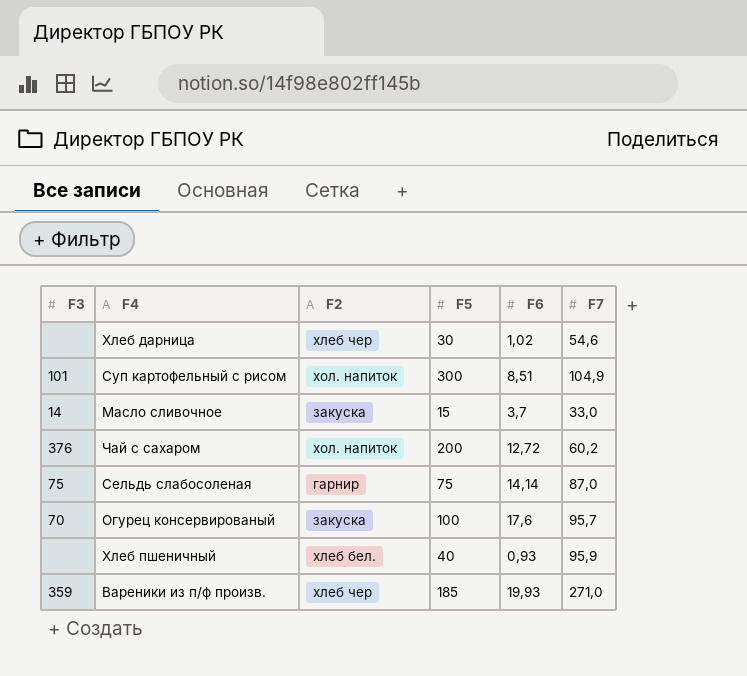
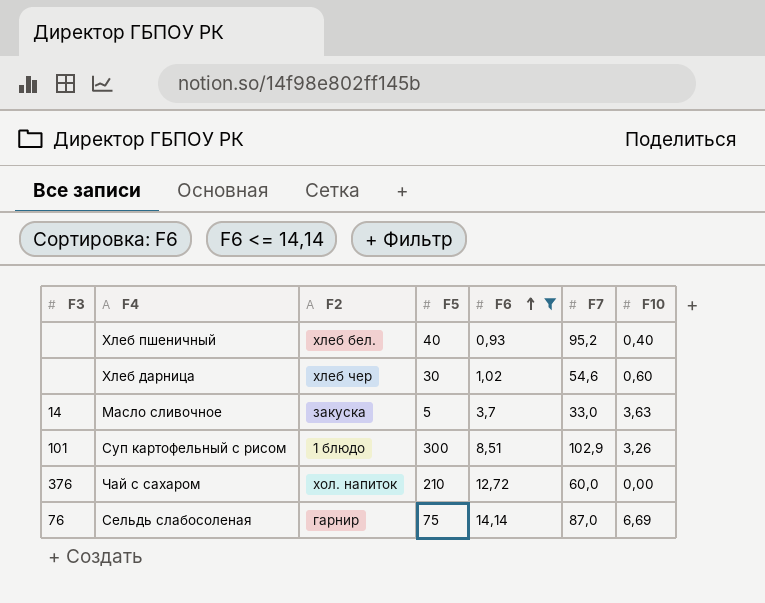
filter: none -> F6 <= 14,14
row order: none -> F6 ascending
column F10 | position: none -> 7
Хлеб пшеничный | F7: 95,9 -> 95,2
Масло сливочное | F5: 15 -> 5
Суп картофельный с рисом | F2: хол. напиток -> 1 блюдо
Суп картофельный с рисом | F7: 104,9 -> 102,9
Чай с сахаром | F5: 200 -> 210
Чай с сахаром | F7: 60,2 -> 60,0
Сельдь слабосоленая | F3: 75 -> 76

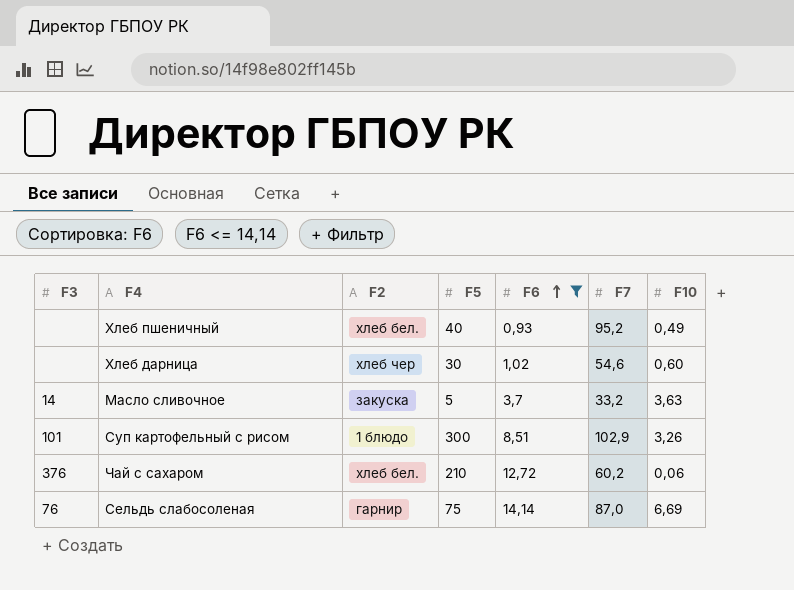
Хлеб пшеничный | F10: 0,40 -> 0,49
Масло сливочное | F7: 33,0 -> 33,2
Чай с сахаром | F2: хол. напиток -> хлеб бел.
Чай с сахаром | F7: 60,0 -> 60,2
Чай с сахаром | F10: 0,00 -> 0,06

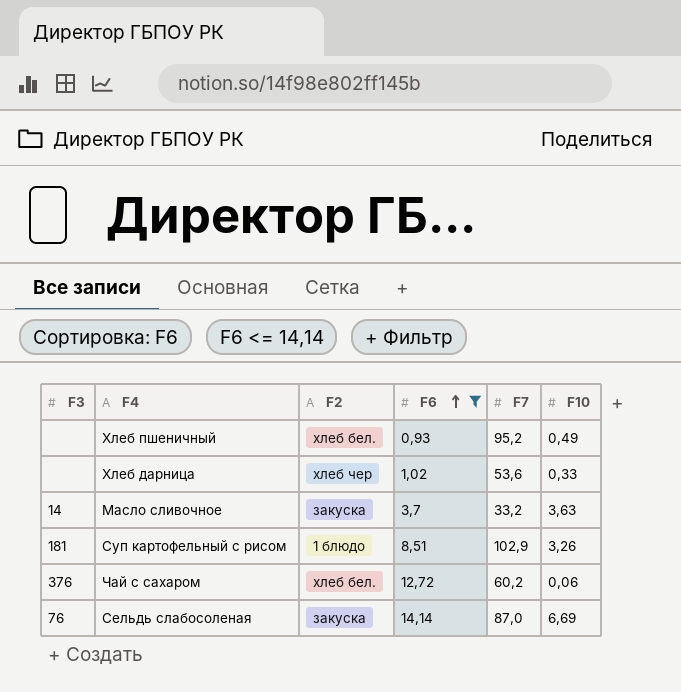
column F5 | position: 4 -> none
Хлеб дарница | F7: 54,6 -> 53,6
Хлеб дарница | F10: 0,60 -> 0,33
Суп картофельный с рисом | F3: 101 -> 181
Сельдь слабосоленая | F2: гарнир -> закуска

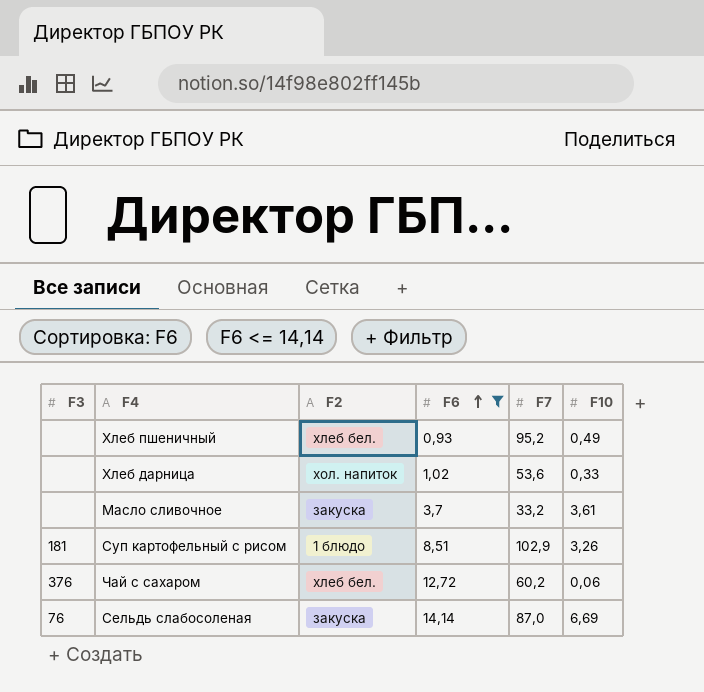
Хлеб дарница | F2: хлеб чер -> хол. напиток
Масло сливочное | F3: 14 -> none
Масло сливочное | F10: 3,63 -> 3,61

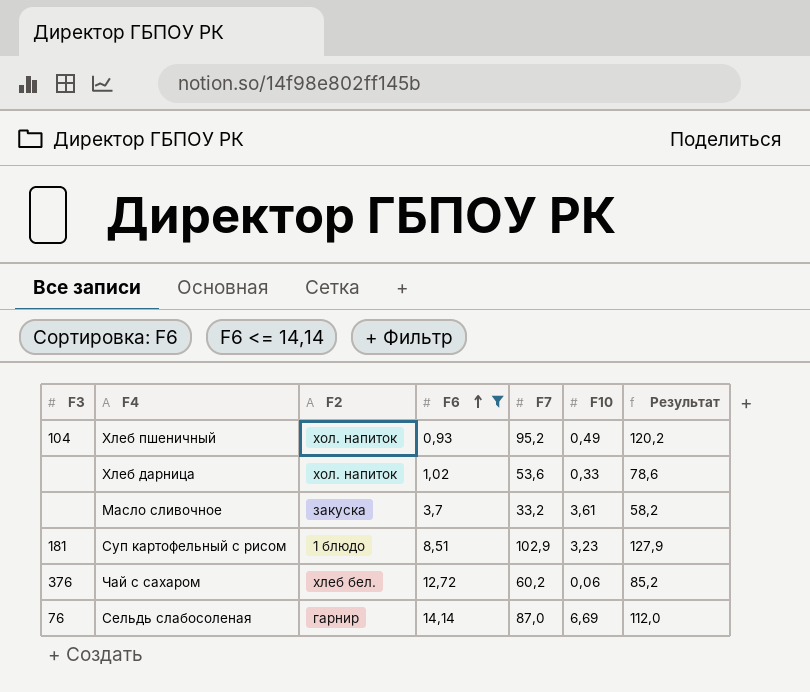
column Результат | formula: none -> [F7] + 25
Хлеб пшеничный | F3: none -> 104
Хлеб пшеничный | F2: хлеб бел. -> хол. напиток
Суп картофельный с рисом | F10: 3,26 -> 3,23
Сельдь слабосоленая | F2: закуска -> гарнир

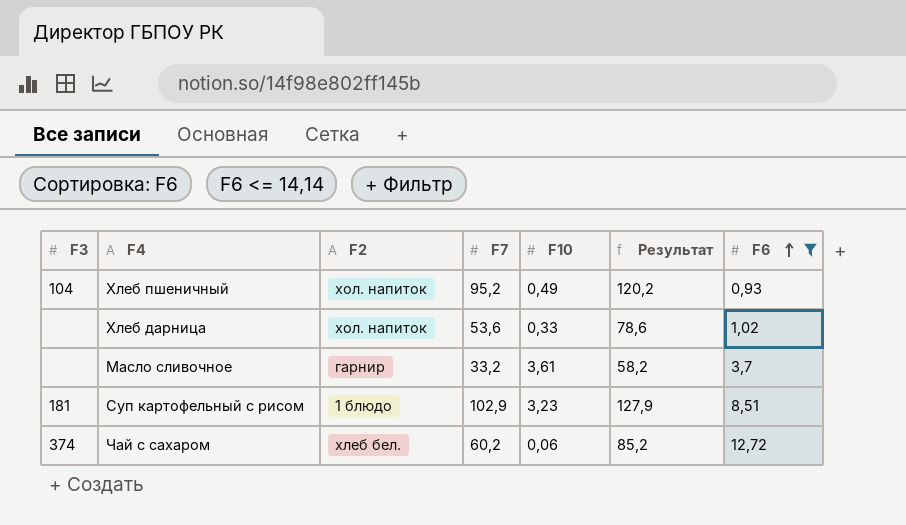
column F6 | position: 4 -> 7
row Сельдь слабосоленая: 76 | гарнир | 14,14 | 87,0 | 6,69 | 112,0 -> none
Масло сливочное | F2: закуска -> гарнир
Чай с сахаром | F3: 376 -> 374

